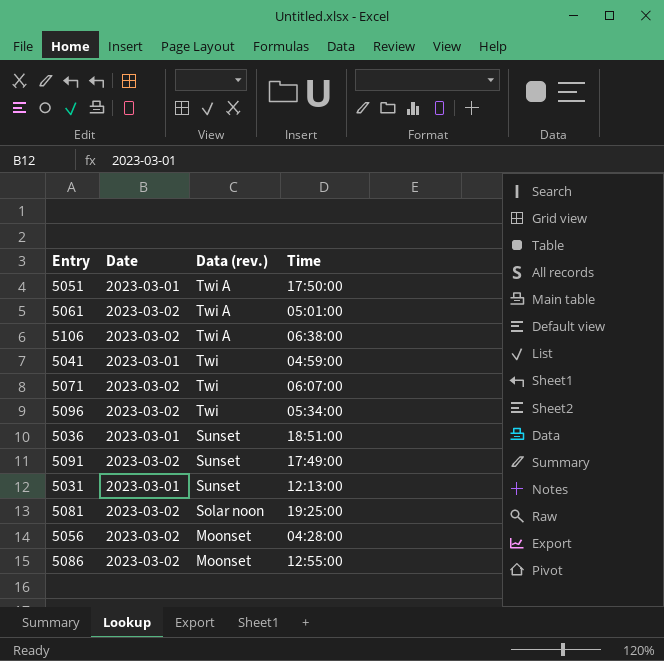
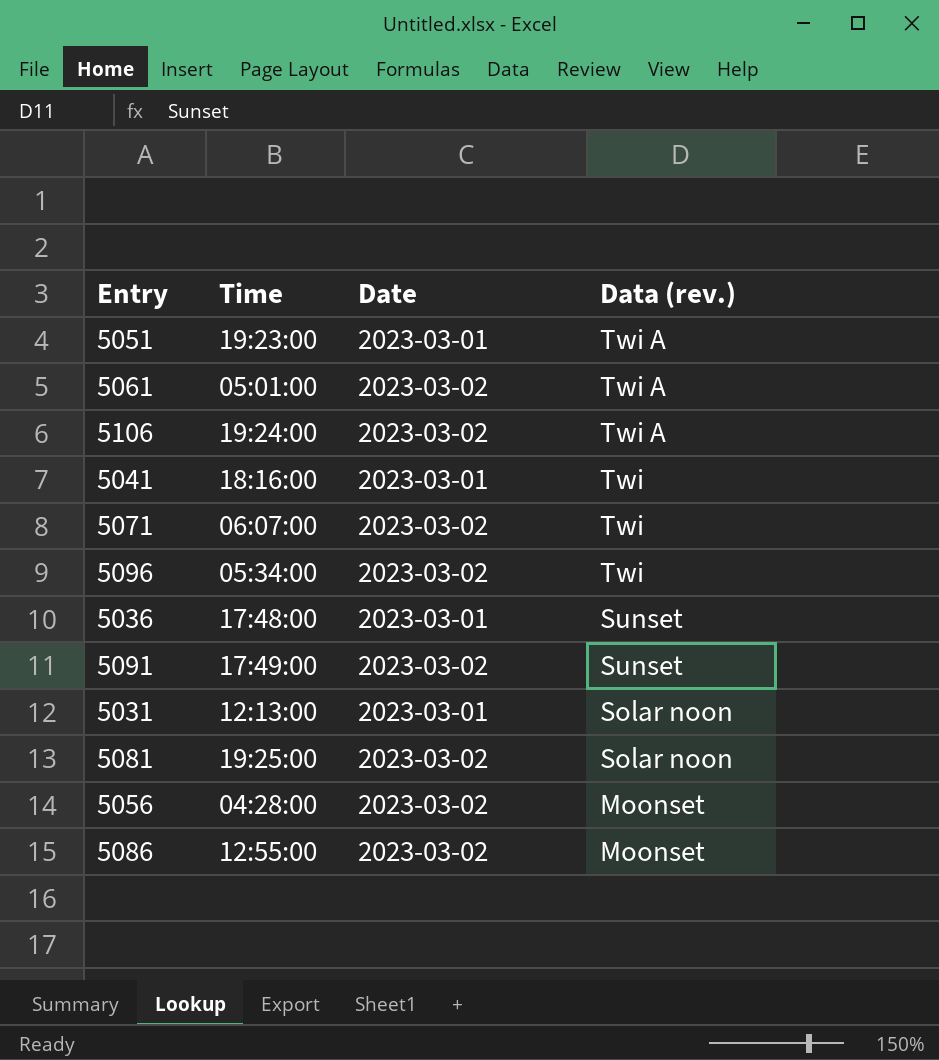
column Time | position: 4 -> 2
5051 | Time: 17:50:00 -> 19:23:00
5106 | Time: 06:38:00 -> 19:24:00
5041 | Time: 04:59:00 -> 18:16:00
5036 | Time: 18:51:00 -> 17:48:00
5031 | Data (rev.): Sunset -> Solar noon

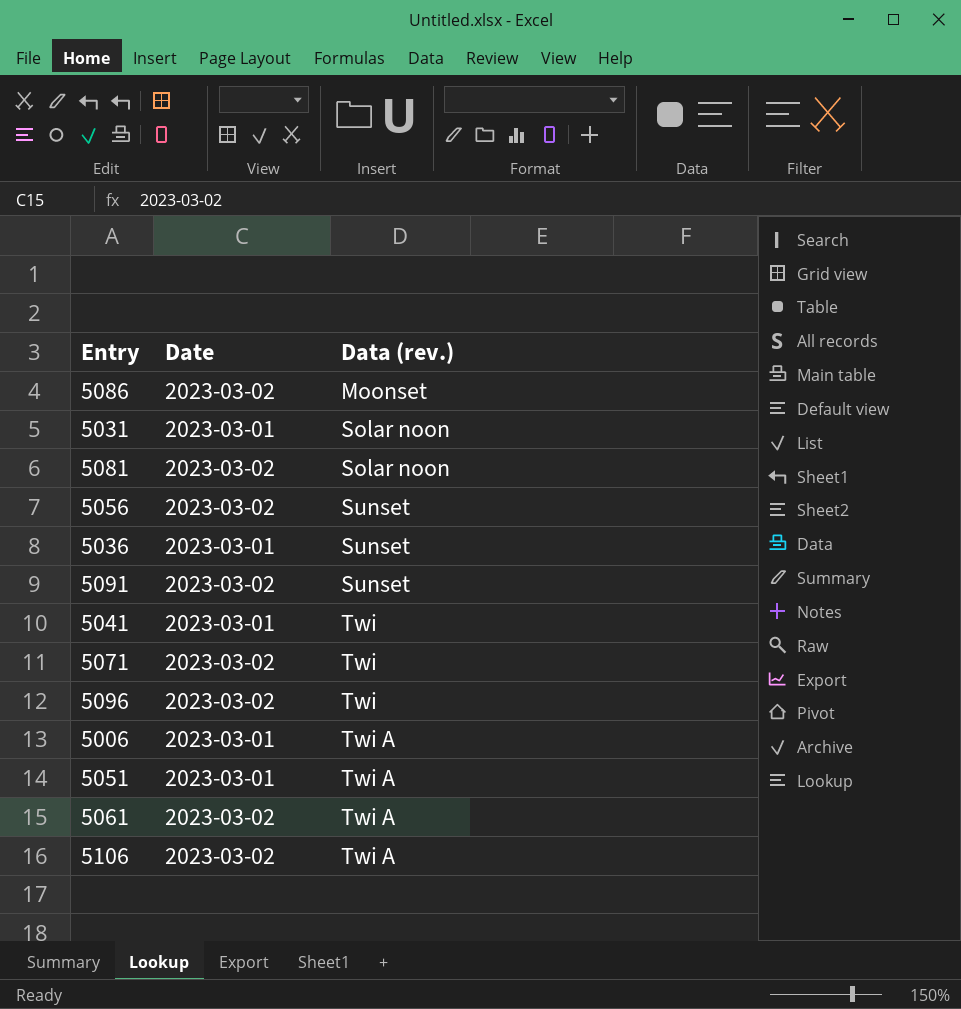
row order: Data (rev.) descending -> Data (rev.) ascending
column Time | position: 2 -> none
5056 | Data (rev.): Moonset -> Sunset
row 5006: none -> 2023-03-01 | Twi A

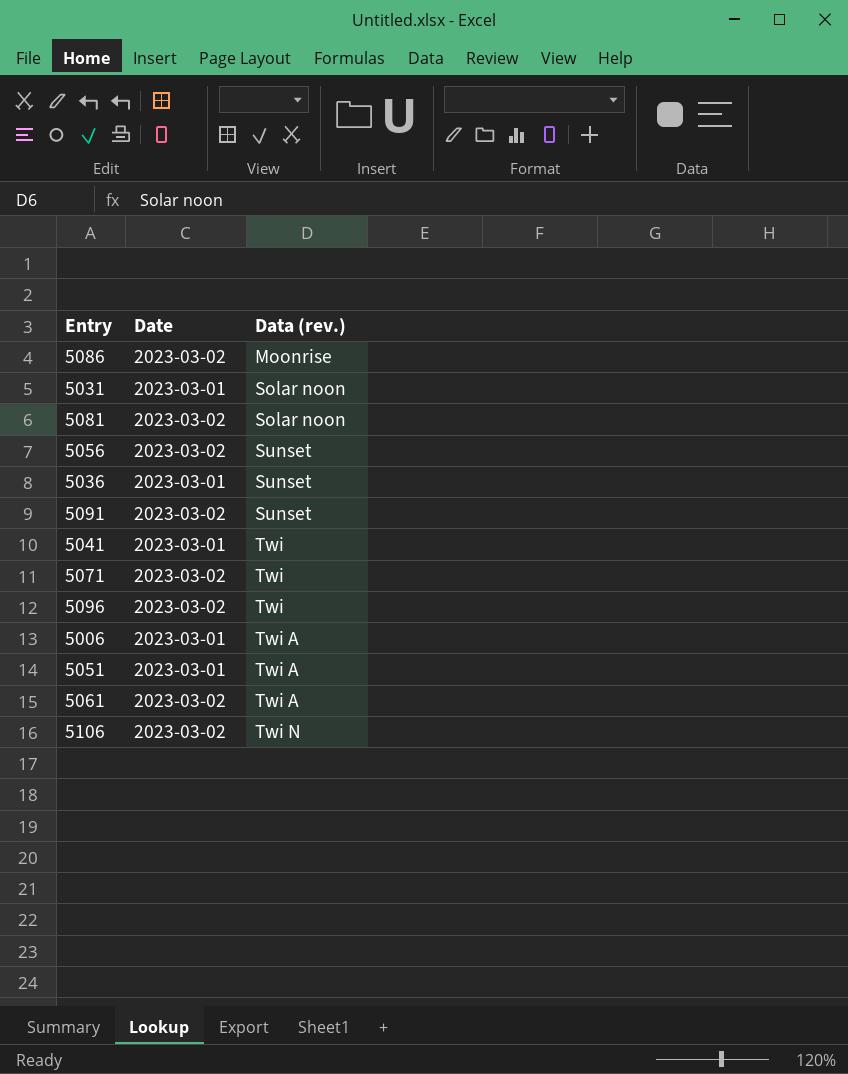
5086 | Data (rev.): Moonset -> Moonrise
5106 | Data (rev.): Twi A -> Twi N

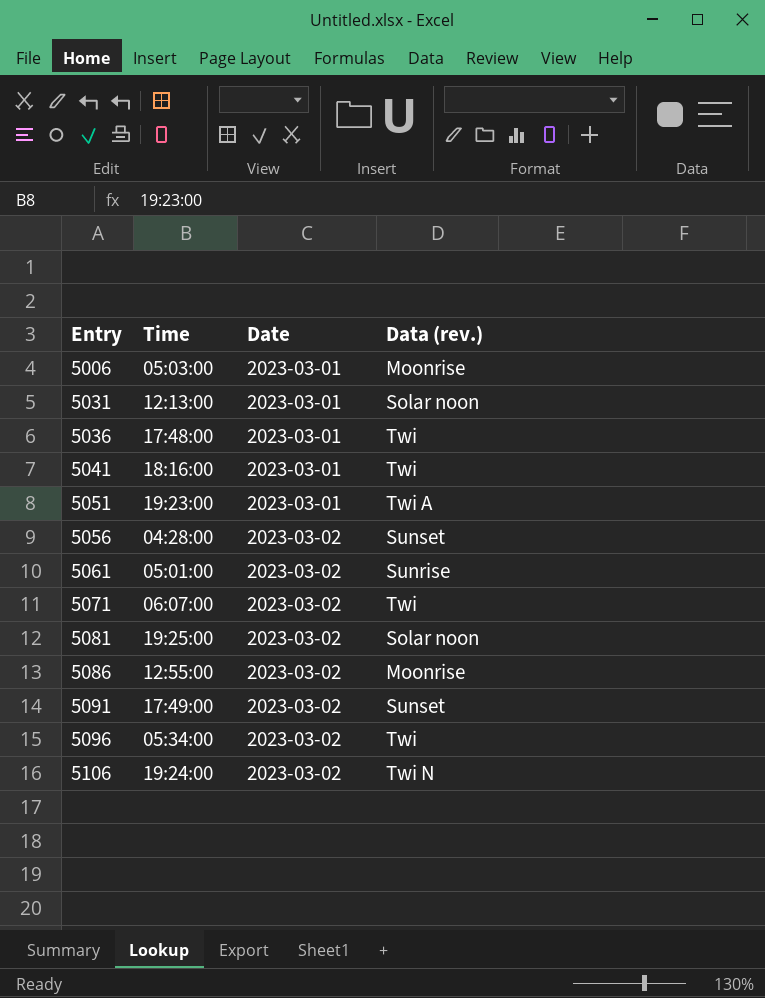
row order: Data (rev.) ascending -> Entry ascending
column Time | position: none -> 2
5006 | Data (rev.): Twi A -> Moonrise
5036 | Data (rev.): Sunset -> Twi
5061 | Data (rev.): Twi A -> Sunrise

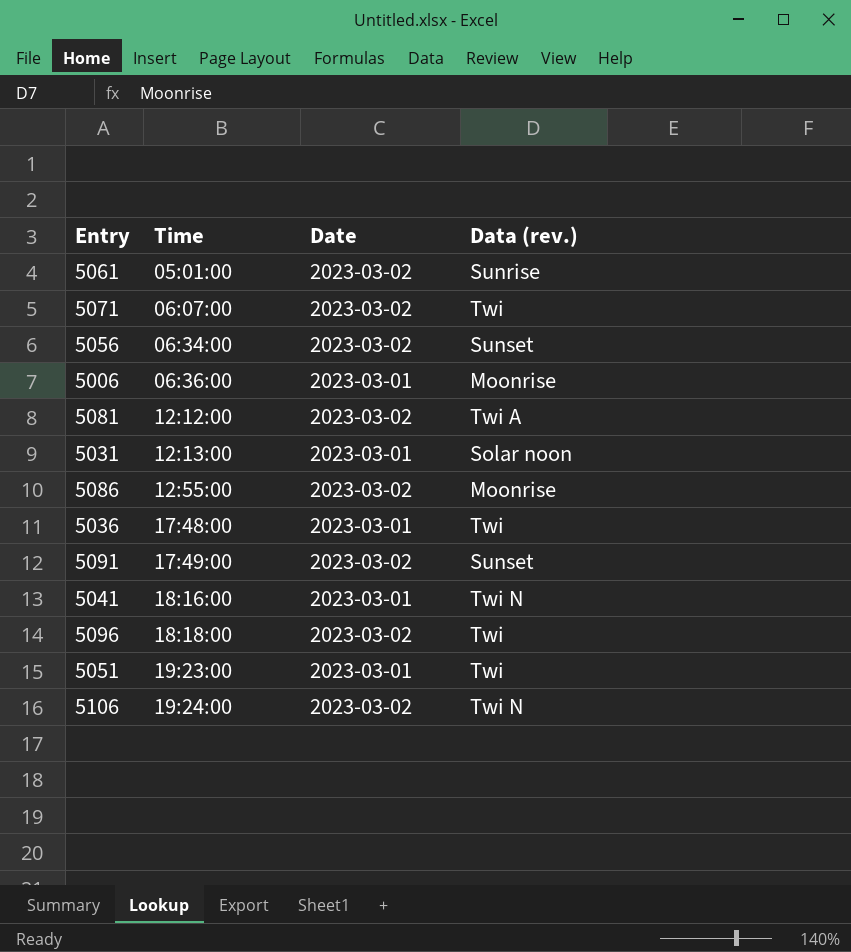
row order: Entry ascending -> Time ascending
5056 | Time: 04:28:00 -> 06:34:00
5006 | Time: 05:03:00 -> 06:36:00
5081 | Time: 19:25:00 -> 12:12:00
5081 | Data (rev.): Solar noon -> Twi A
5041 | Data (rev.): Twi -> Twi N
5096 | Time: 05:34:00 -> 18:18:00
5051 | Data (rev.): Twi A -> Twi

